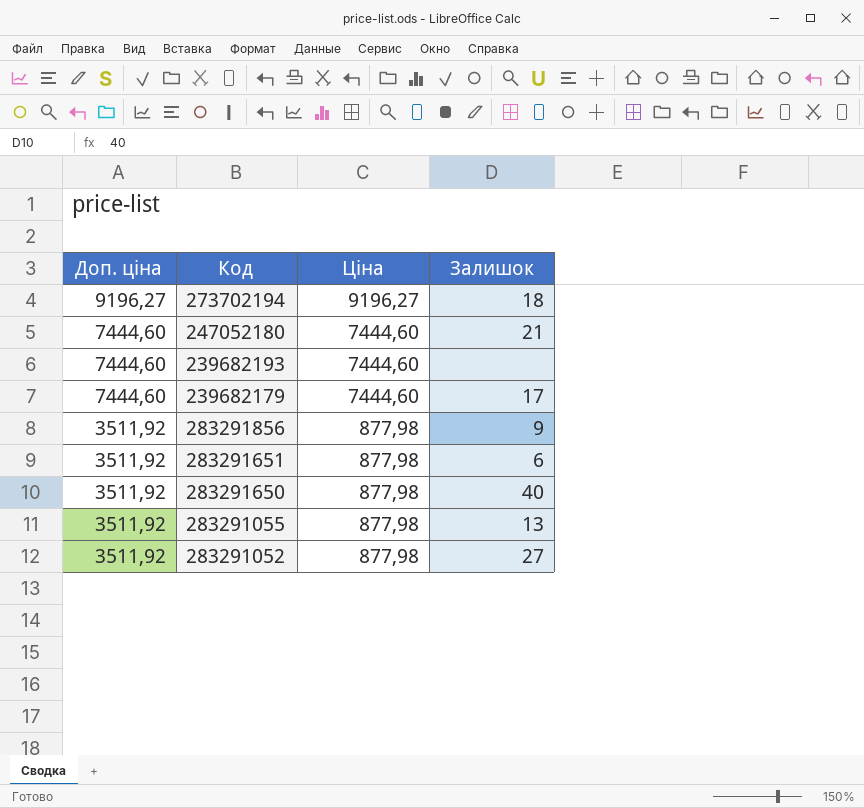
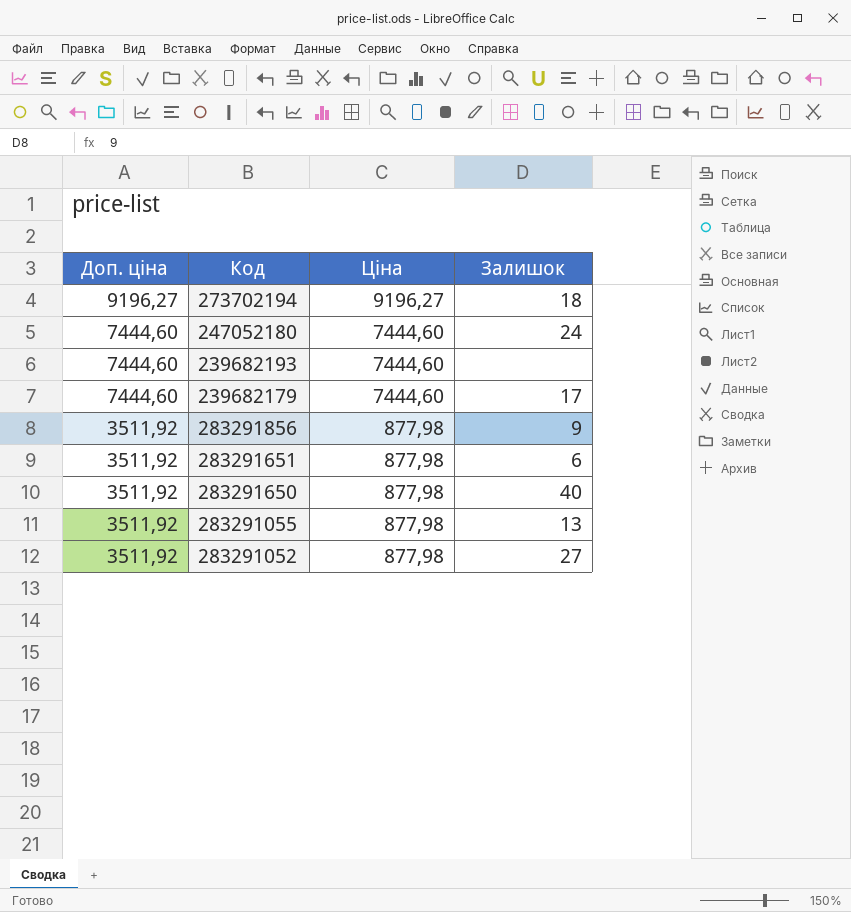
247052180 | Залишок: 21 -> 24

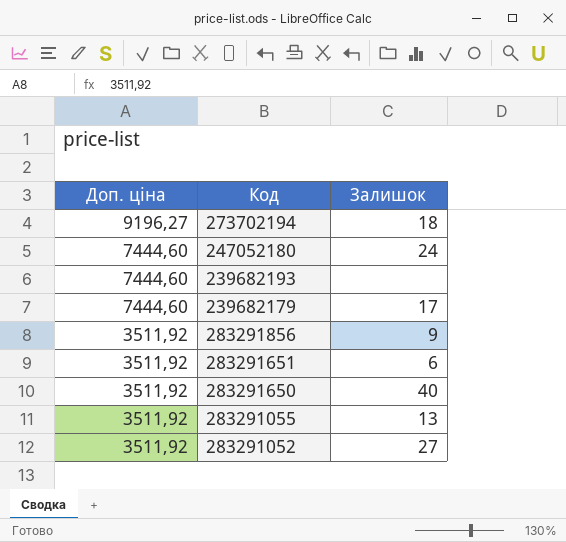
column Ціна | position: 3 -> none

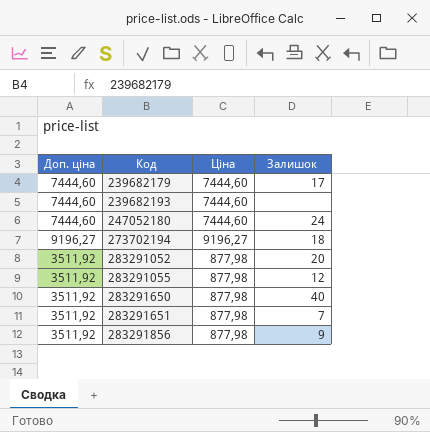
row order: Доп. ціна descending -> Код ascending
column Ціна | position: none -> 3
283291052 | Залишок: 27 -> 20
283291055 | Залишок: 13 -> 12
283291651 | Залишок: 6 -> 7

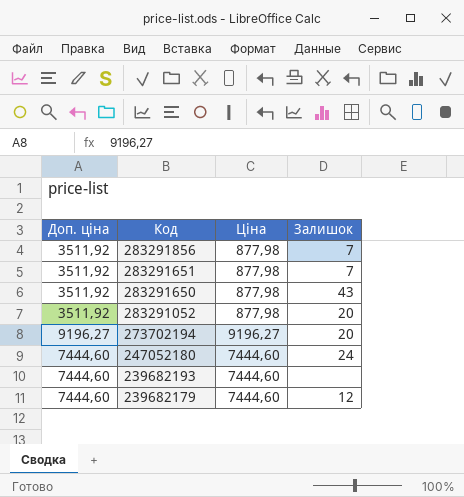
row order: Код ascending -> Код descending
row 283291055: 3511,92 | 877,98 | 12 -> none
283291856 | Залишок: 9 -> 7
283291650 | Залишок: 40 -> 43
273702194 | Залишок: 18 -> 20
239682179 | Залишок: 17 -> 12

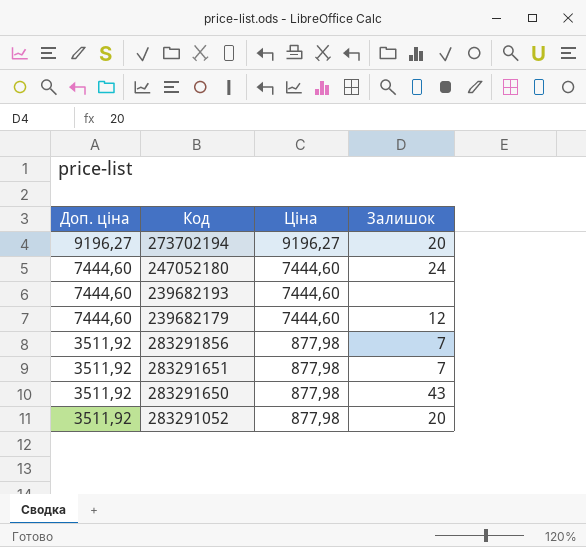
row order: Код descending -> Доп. ціна descending

